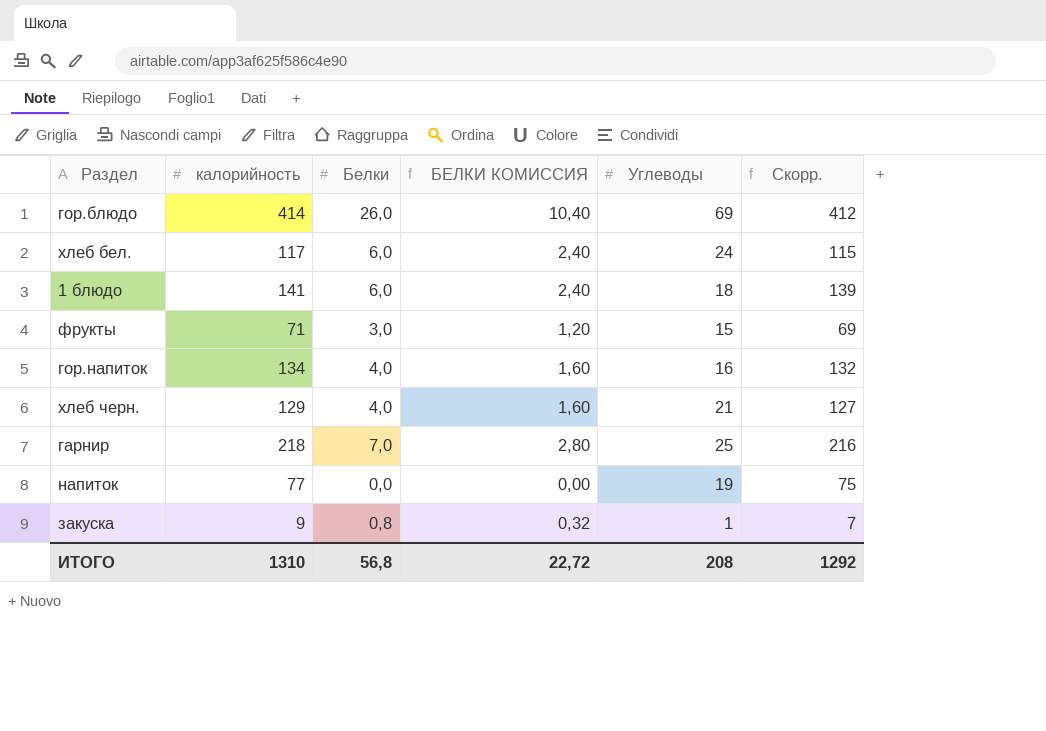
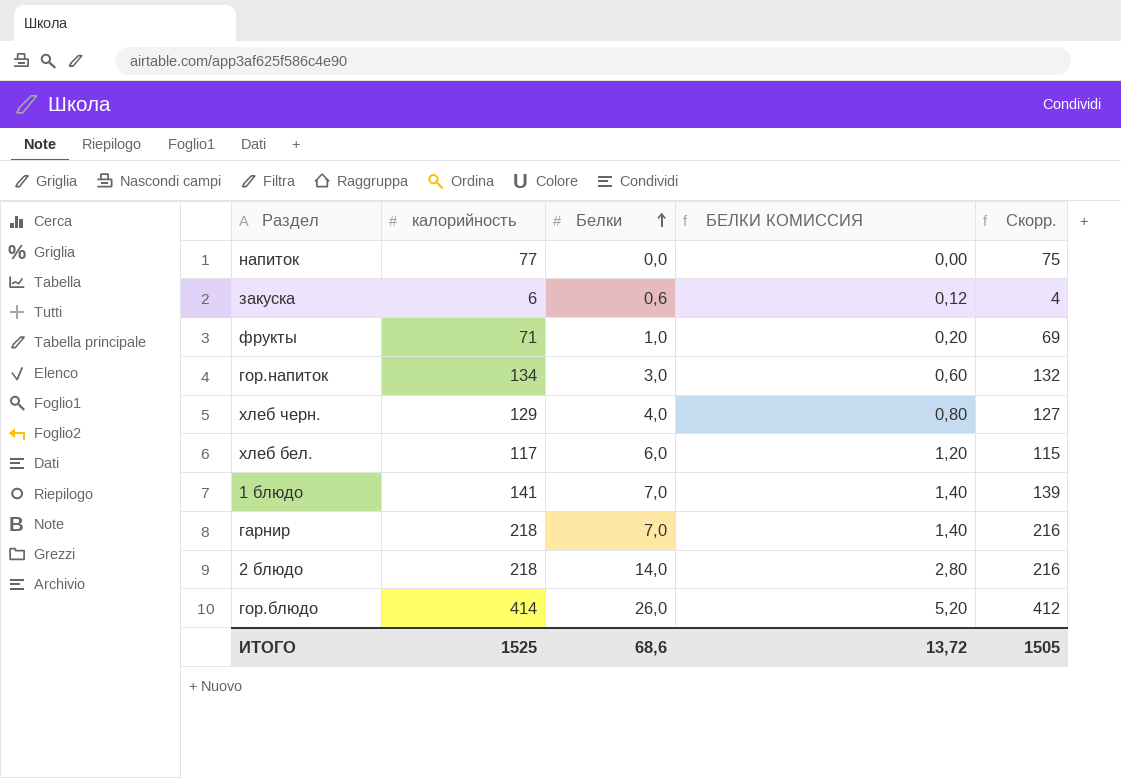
row order: none -> Белки ascending
column Углеводы | position: 5 -> none
column БЕЛКИ КОМИССИЯ | formula: [Белки] * 0,4 -> [Белки] * 0,2
закуска | калорийность: 9 -> 6
закуска | Белки: 0,8 -> 0,6
закуска | Скорр.: 7 -> 4
фрукты | Белки: 3,0 -> 1,0
гор.напиток | Белки: 4,0 -> 3,0
1 блюдо | Белки: 6,0 -> 7,0
row 2 блюдо: none -> 218 | 14,0 | 2,80 | 216
ИТОГО | калорийность: 1310 -> 1525
ИТОГО | Белки: 56,8 -> 68,6
ИТОГО | БЕЛКИ КОМИССИЯ: 22,72 -> 13,72
ИТОГО | Скорр.: 1292 -> 1505

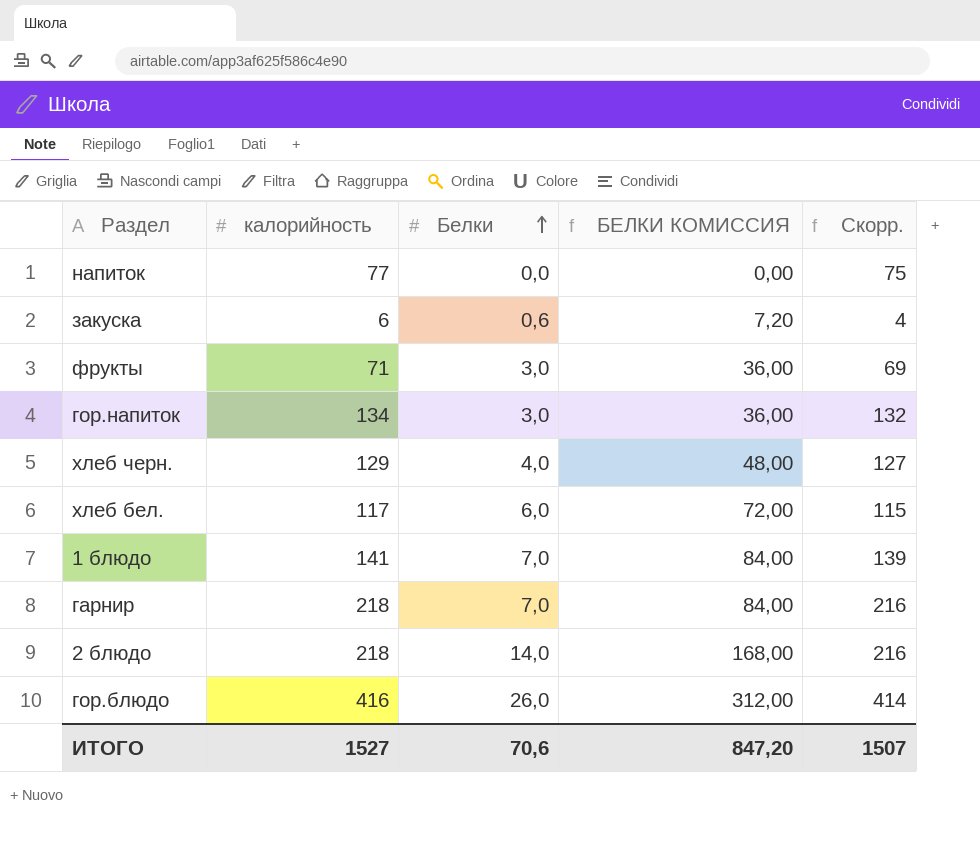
column БЕЛКИ КОМИССИЯ | formula: [Белки] * 0,2 -> [Белки] * 12
фрукты | Белки: 1,0 -> 3,0
гор.блюдо | калорийность: 414 -> 416
гор.блюдо | Скорр.: 412 -> 414
ИТОГО | калорийность: 1525 -> 1527
ИТОГО | Белки: 68,6 -> 70,6
ИТОГО | БЕЛКИ КОМИССИЯ: 13,72 -> 847,20
ИТОГО | Скорр.: 1505 -> 1507

